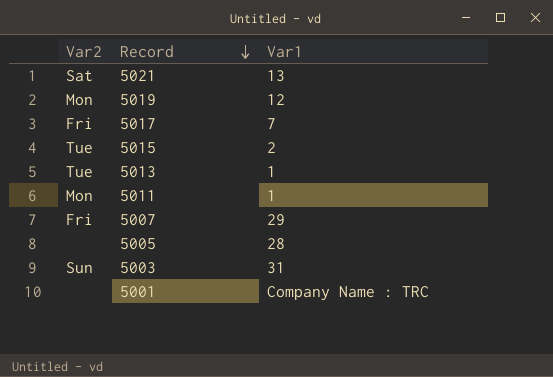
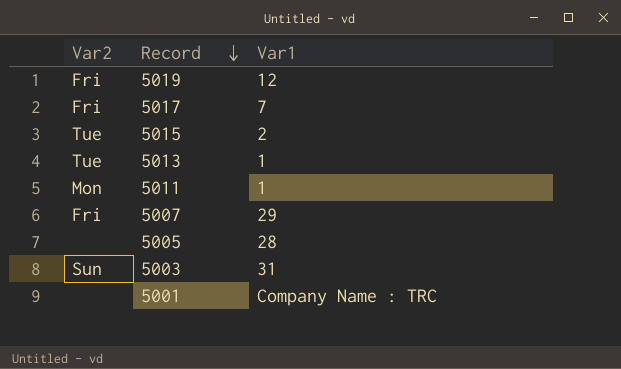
row 5021: Sat | 13 -> none
5019 | Var2: Mon -> Fri

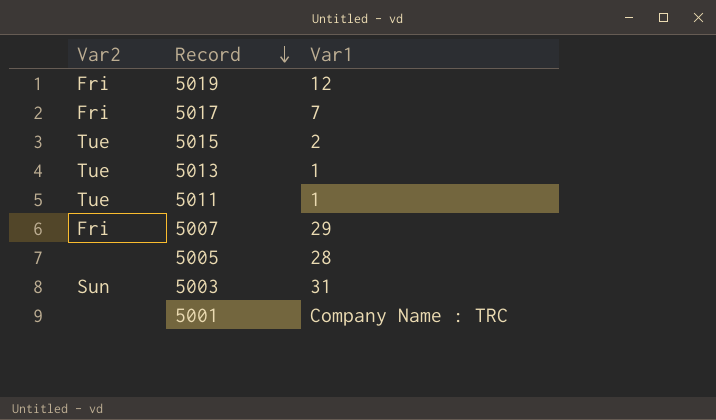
5011 | Var2: Mon -> Tue

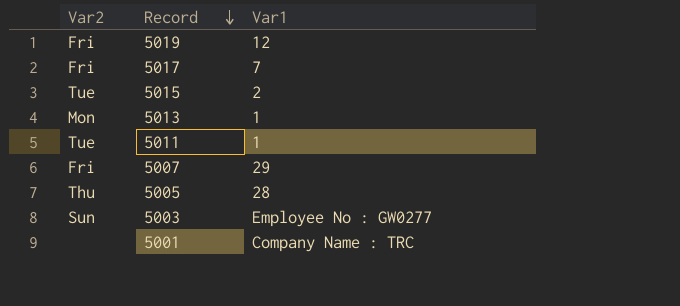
5013 | Var2: Tue -> Mon
5005 | Var2: none -> Thu
5003 | Var1: 31 -> Employee No : GW0277

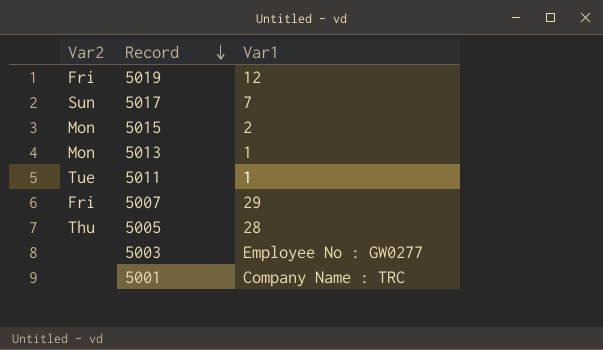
5017 | Var2: Fri -> Sun
5015 | Var2: Tue -> Mon
5003 | Var2: Sun -> none

